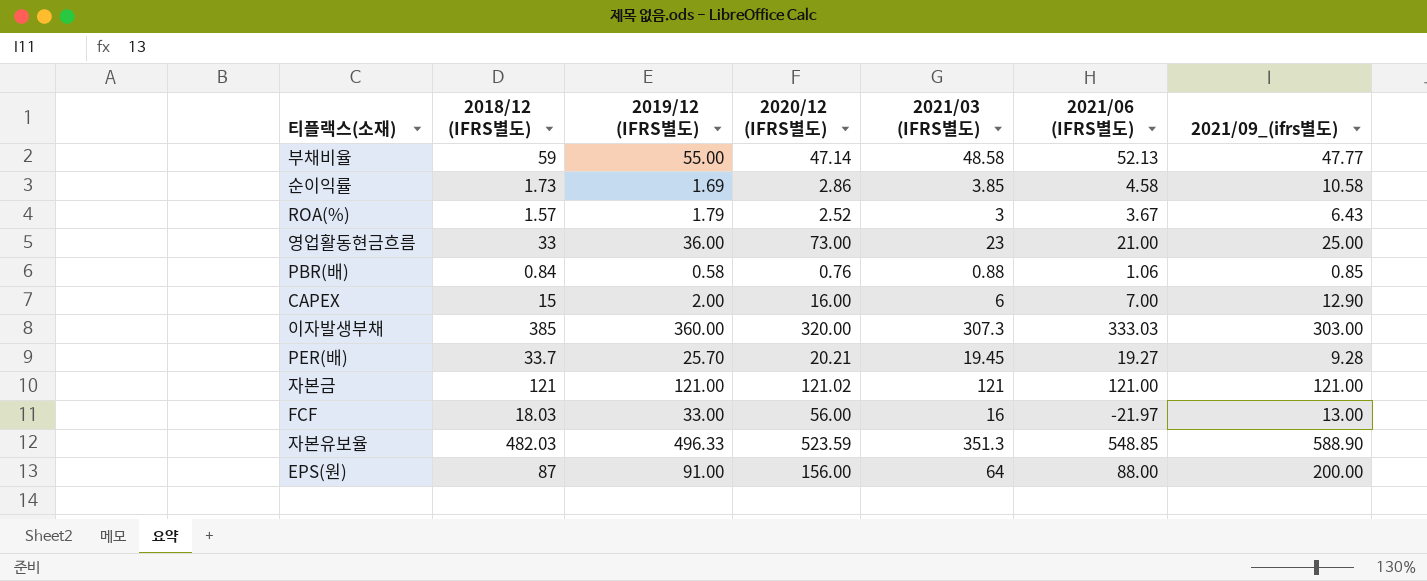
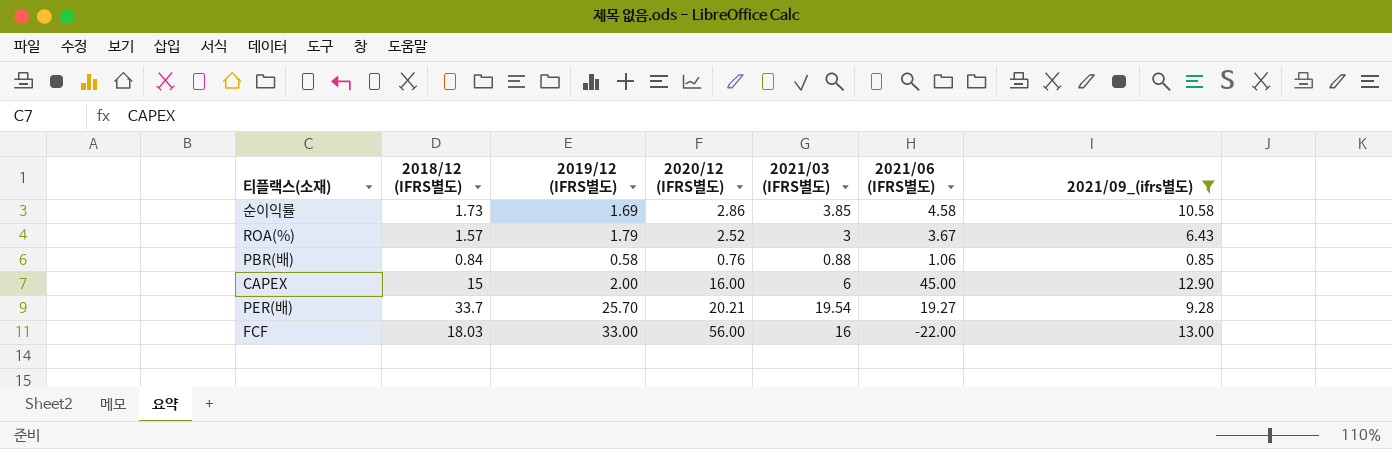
filter: none -> 2021/09_(ifrs별도) <= 13.00
CAPEX | 2021/06 (IFRS별도): 7.00 -> 45.00
PER(배) | 2021/03 (IFRS별도): 19.45 -> 19.54
FCF | 2021/06 (IFRS별도): -21.97 -> -22.00

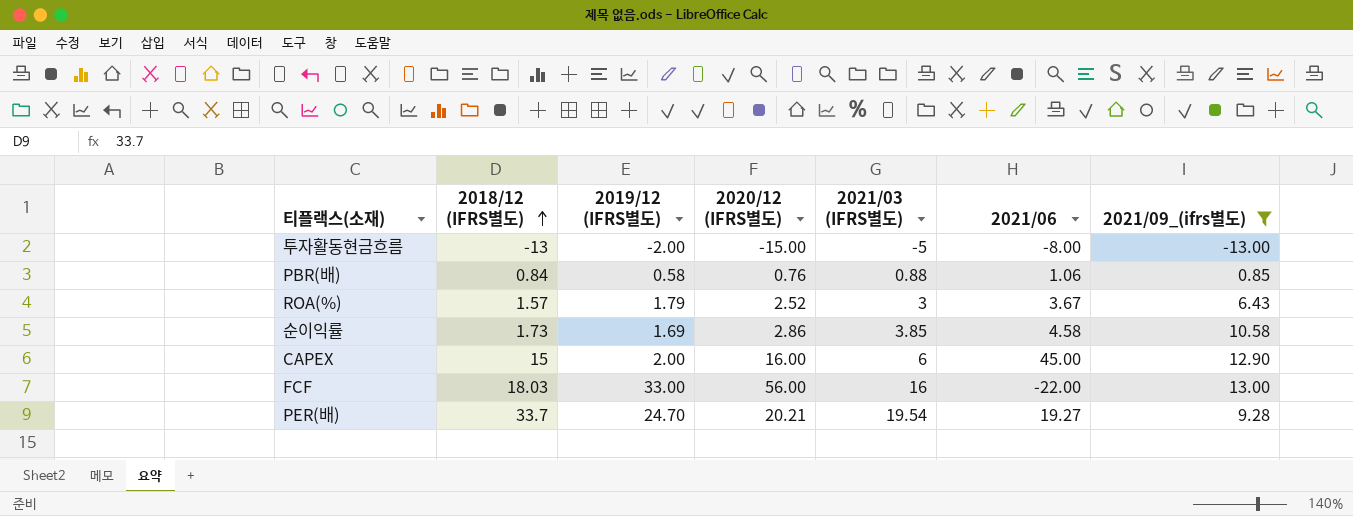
row order: none -> 2018/12 (IFRS별도) ascending
column name: 2021/06 (IFRS별도) -> 2021/06
row 투자활동현금흐름: none -> -13 | -2.00 | -15.00 | -5 | -8.00 | -13.00
PER(배) | 2019/12 (IFRS별도): 25.70 -> 24.70

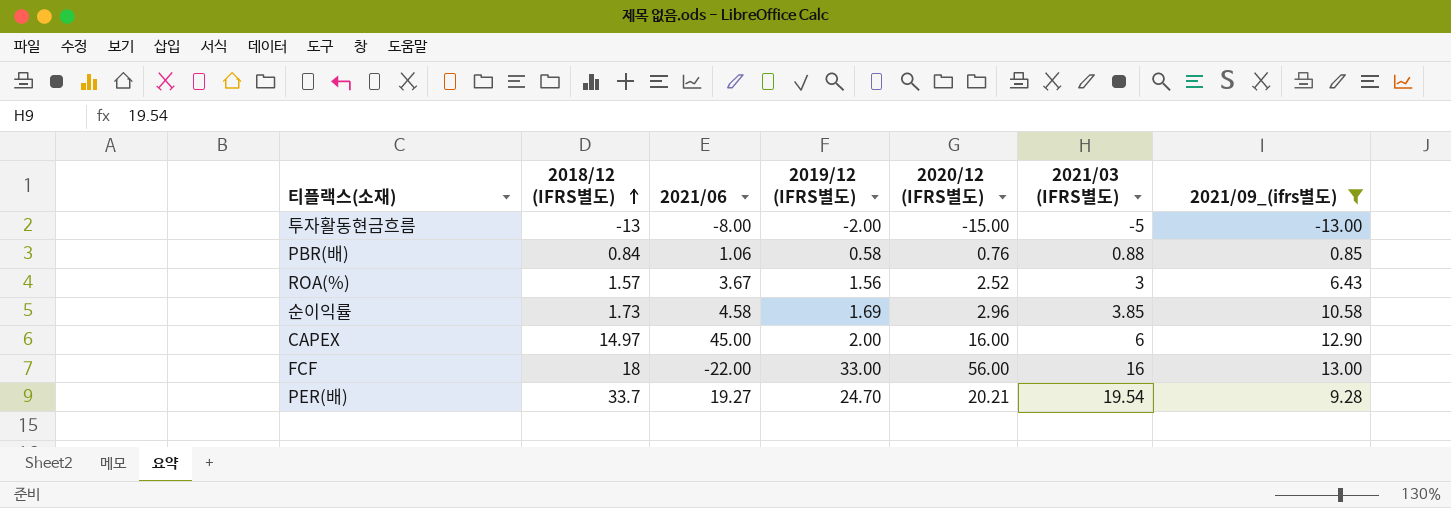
column 2021/06 | position: 6 -> 3
ROA(%) | 2019/12 (IFRS별도): 1.79 -> 1.56
순이익률 | 2020/12 (IFRS별도): 2.86 -> 2.96
CAPEX | 2018/12 (IFRS별도): 15 -> 14.97
FCF | 2018/12 (IFRS별도): 18.03 -> 18

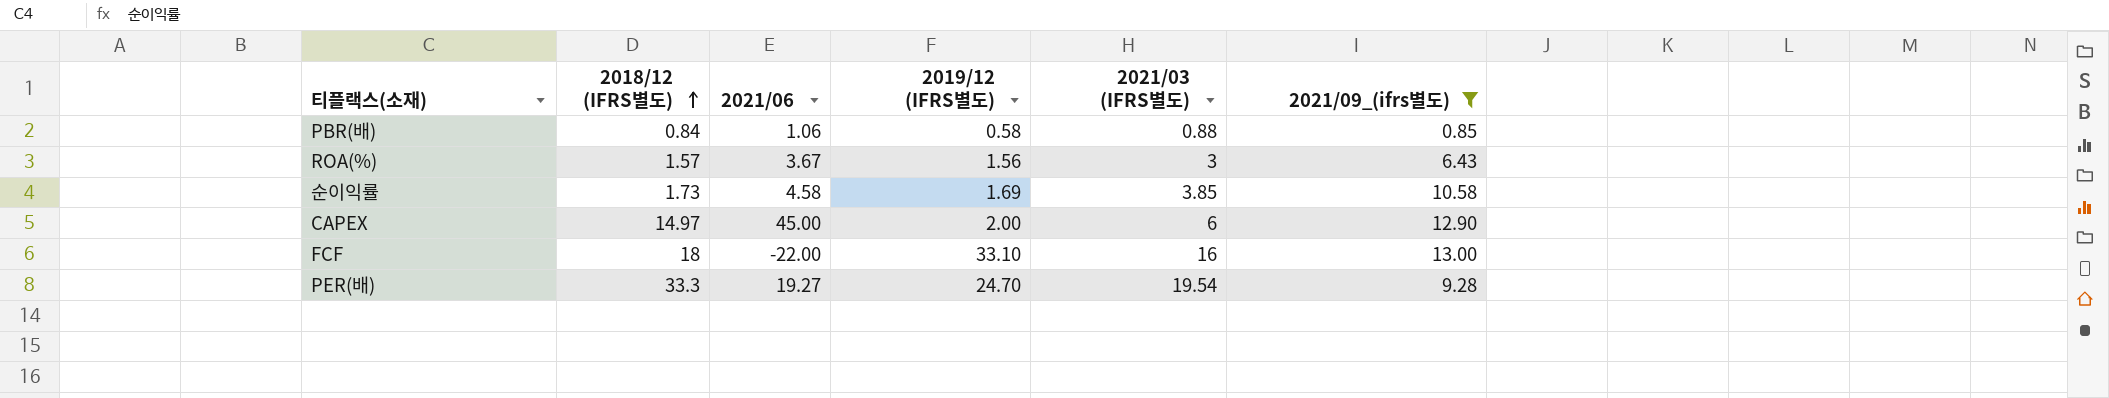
column 2020/12 (IFRS별도) | position: 5 -> none
row 투자활동현금흐름: -13 | -8.00 | -2.00 | -15.00 | -5 | -13.00 -> none
FCF | 2019/12 (IFRS별도): 33.00 -> 33.10
PER(배) | 2018/12 (IFRS별도): 33.7 -> 33.3

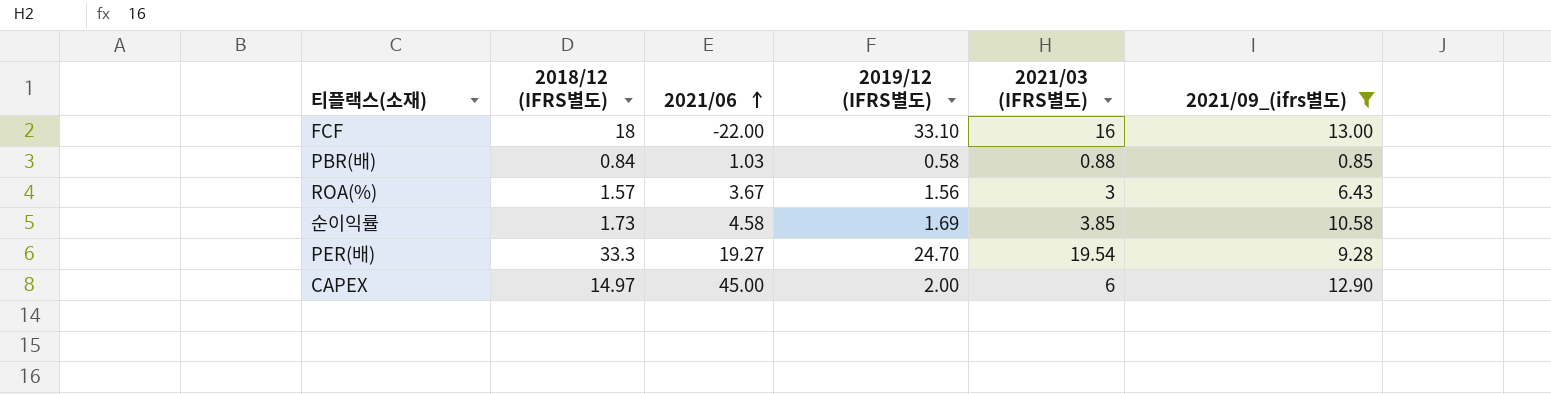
row order: 2018/12 (IFRS별도) ascending -> 2021/06 ascending
PBR(배) | 2021/06: 1.06 -> 1.03

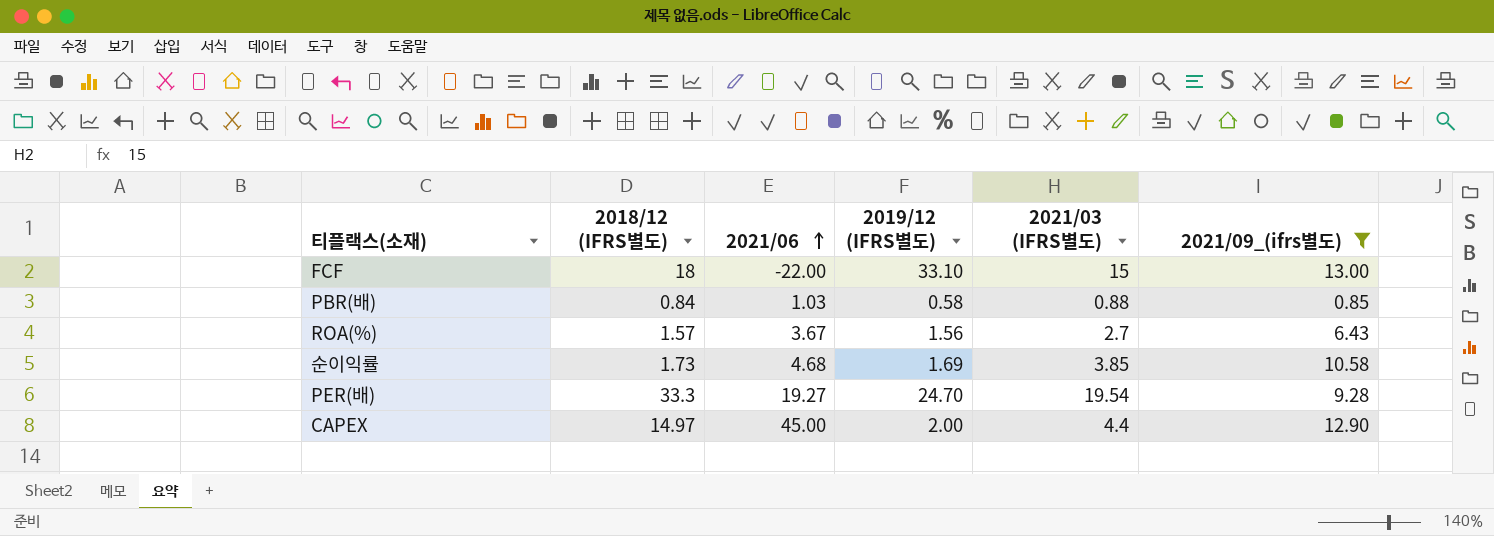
FCF | 2021/03 (IFRS별도): 16 -> 15
ROA(%) | 2021/03 (IFRS별도): 3 -> 2.7
순이익률 | 2021/06: 4.58 -> 4.68
CAPEX | 2021/03 (IFRS별도): 6 -> 4.4

